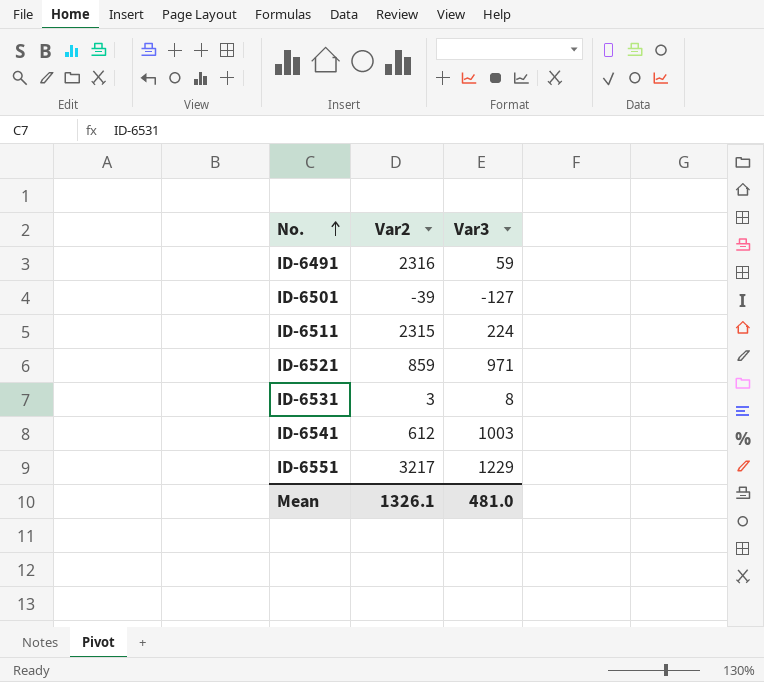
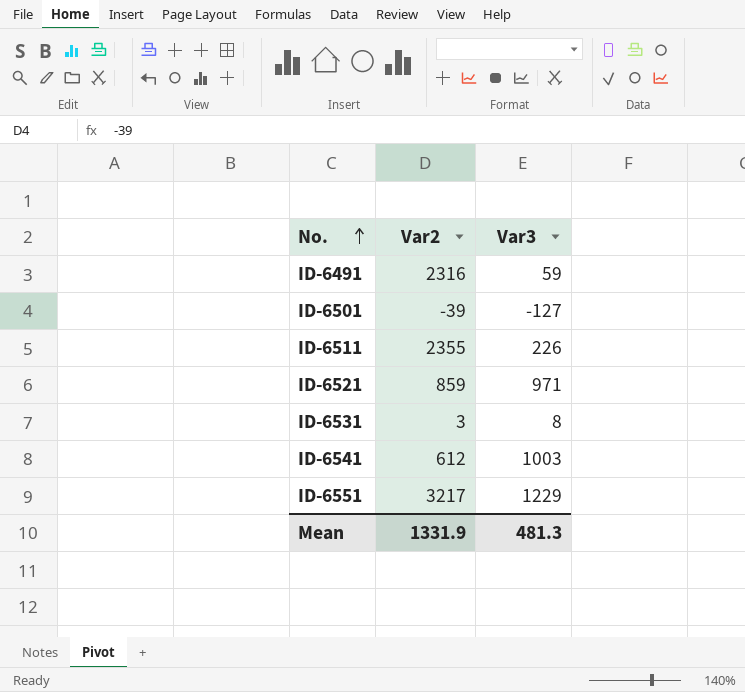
ID-6511 | Var2: 2315 -> 2355
ID-6511 | Var3: 224 -> 226
Mean | Var2: 1326.1 -> 1331.9
Mean | Var3: 481.0 -> 481.3

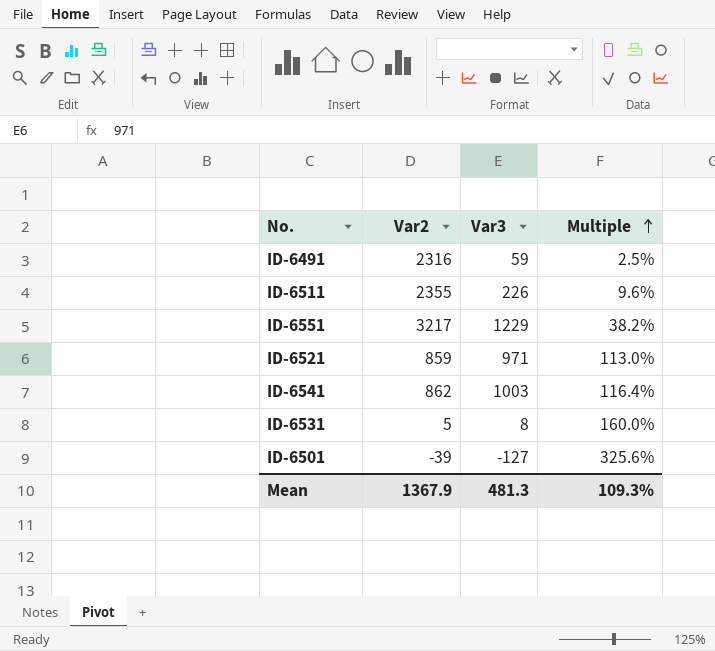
row order: No. ascending -> Multiple ascending
column Multiple | formula: none -> [Var3] / [Var2]
ID-6541 | Var2: 612 -> 862
ID-6531 | Var2: 3 -> 5
Mean | Var2: 1331.9 -> 1367.9

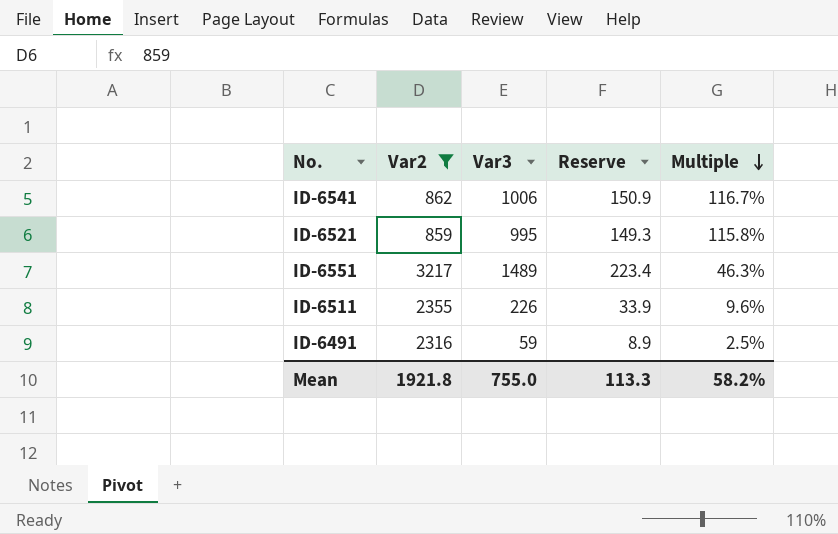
filter: none -> Var2 >= 859
row order: Multiple ascending -> Multiple descending
column Reserve | formula: none -> [Var3] * 0.15
ID-6541 | Var3: 1003 -> 1006
ID-6541 | Multiple: 116.4% -> 116.7%
ID-6521 | Var3: 971 -> 995
ID-6521 | Multiple: 113.0% -> 115.8%
ID-6551 | Var3: 1229 -> 1489
ID-6551 | Multiple: 38.2% -> 46.3%
Mean | Var2: 1367.9 -> 1921.8
Mean | Var3: 481.3 -> 755.0
Mean | Multiple: 109.3% -> 58.2%

